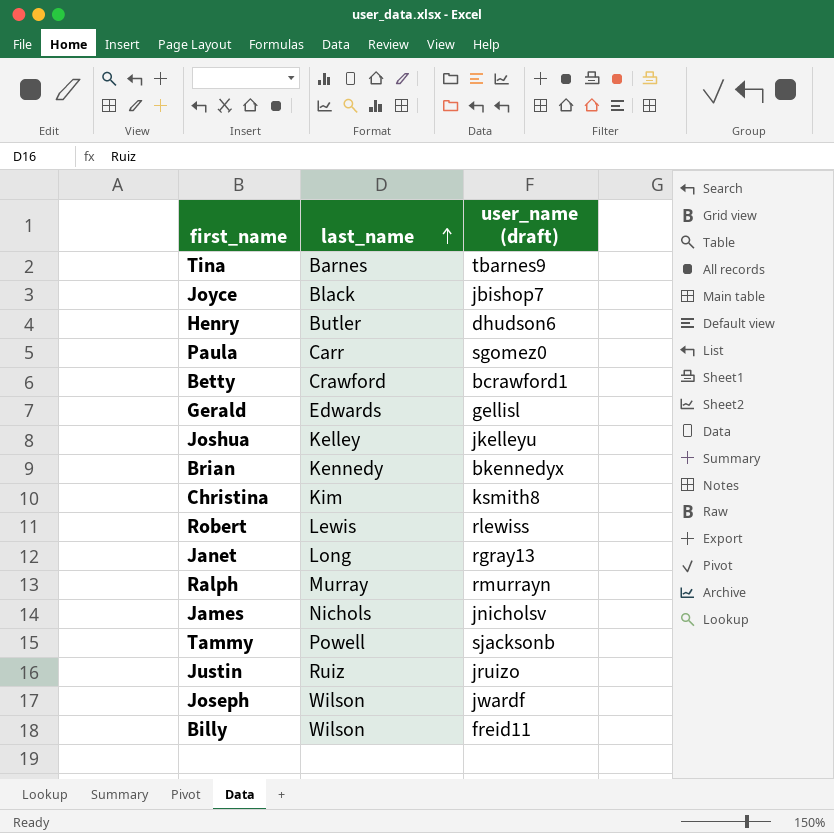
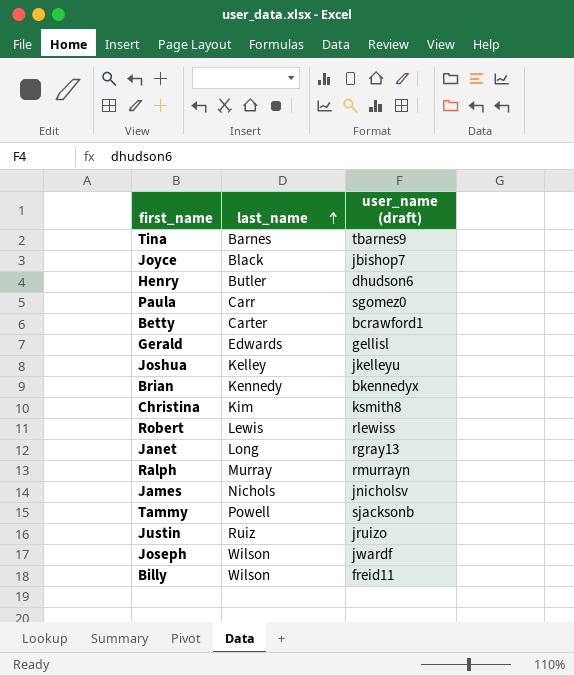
Betty | last_name: Crawford -> Carter

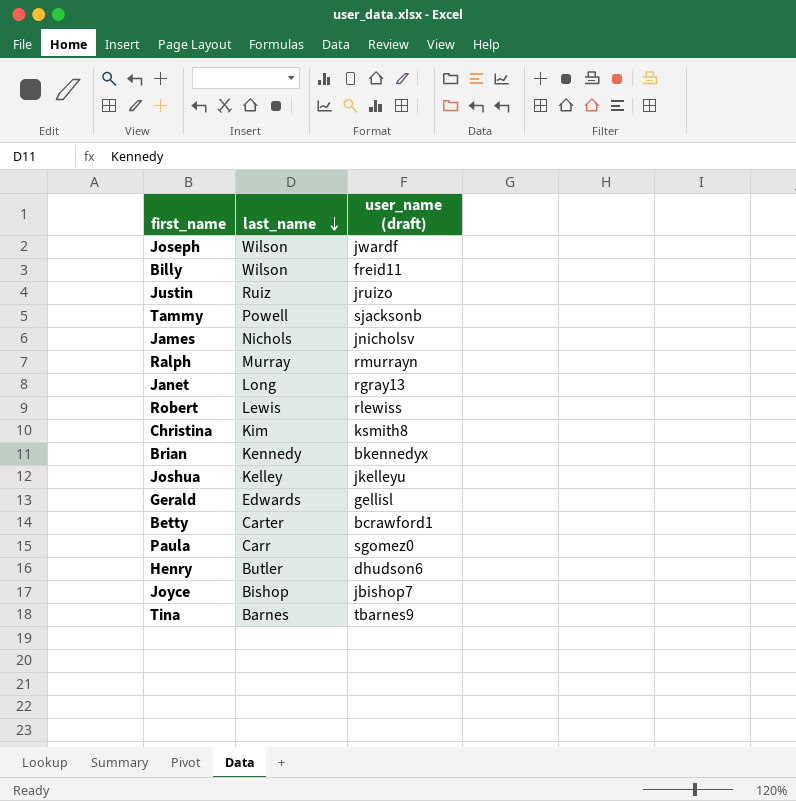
row order: last_name ascending -> last_name descending
Joyce | last_name: Black -> Bishop

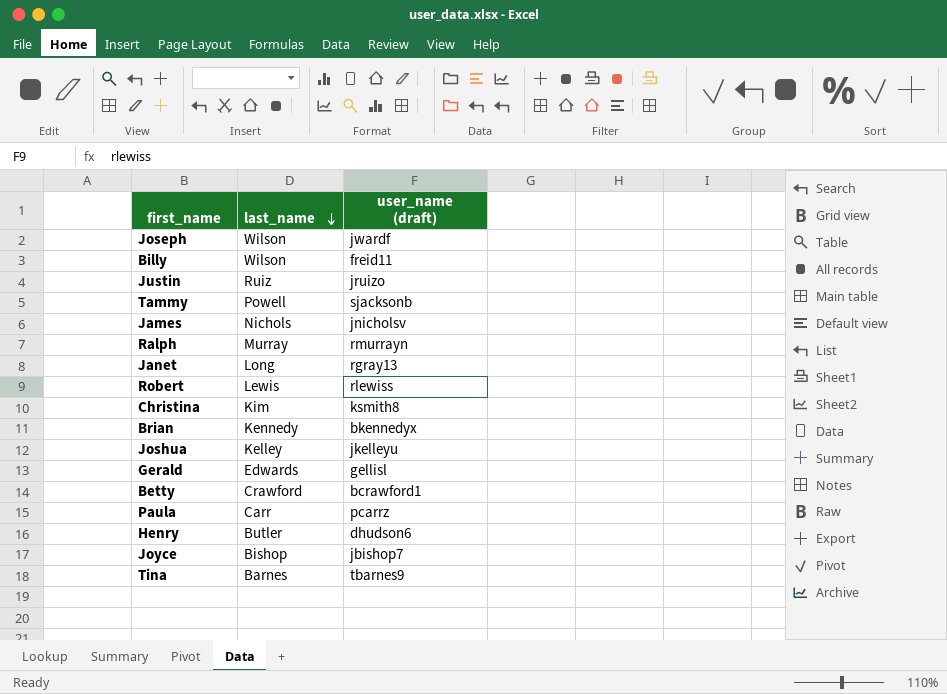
Betty | last_name: Carter -> Crawford
Paula | user_name (draft): sgomez0 -> pcarrz

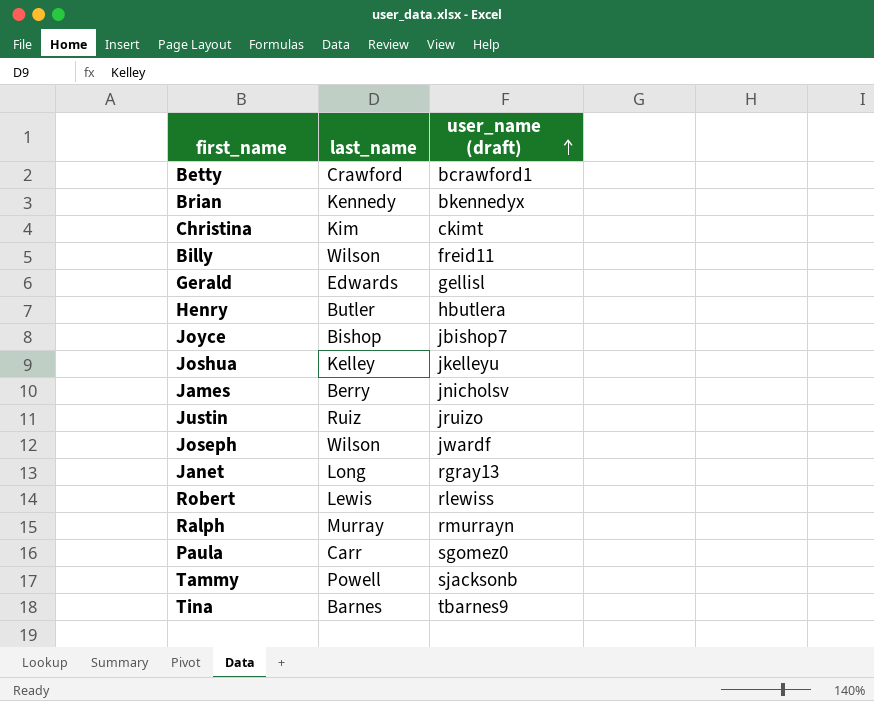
row order: last_name descending -> user_name (draft) ascending
Christina | user_name (draft): ksmith8 -> ckimt
Henry | user_name (draft): dhudson6 -> hbutlera
James | last_name: Nichols -> Berry
Paula | user_name (draft): pcarrz -> sgomez0

